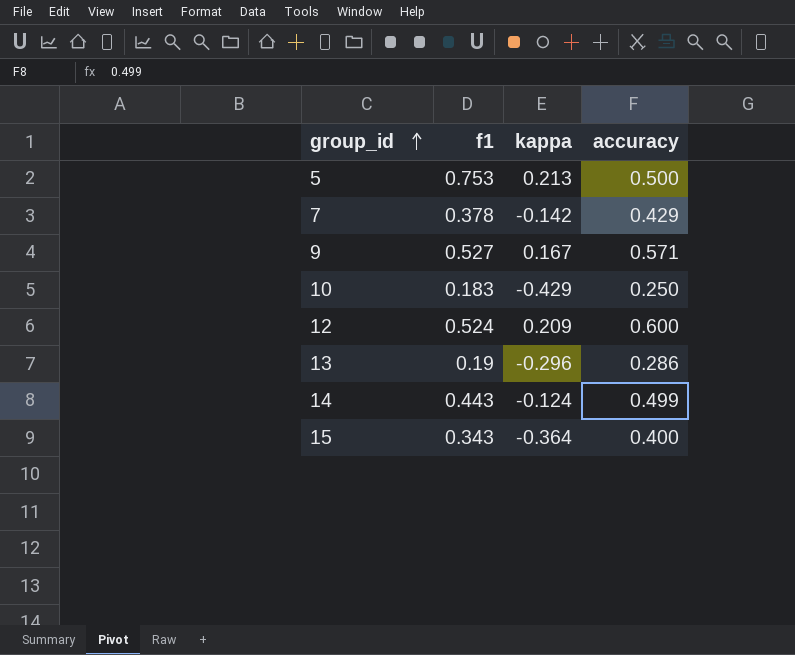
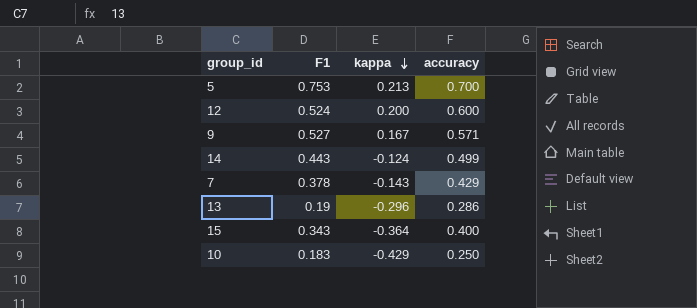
row order: group_id ascending -> kappa descending
column name: f1 -> F1
5 | accuracy: 0.500 -> 0.700
12 | kappa: 0.209 -> 0.200
7 | kappa: -0.142 -> -0.143

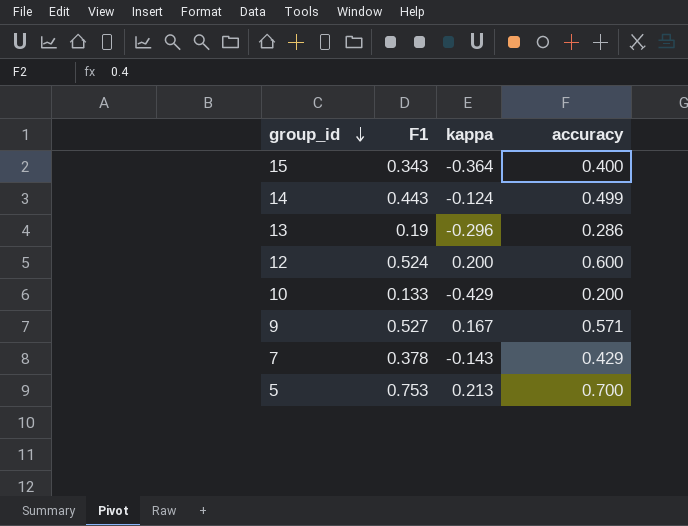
row order: kappa descending -> group_id descending
10 | F1: 0.183 -> 0.133
10 | accuracy: 0.250 -> 0.200

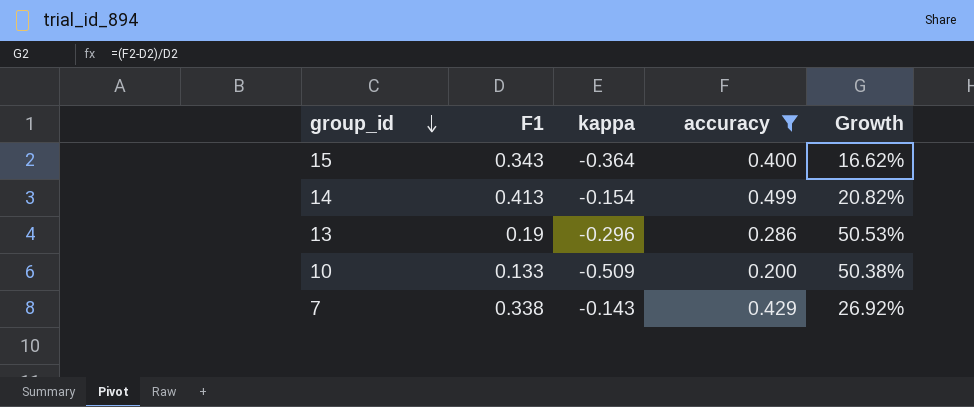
filter: none -> accuracy <= 0.499
column Growth | formula: none -> ([accuracy] - [F1]) / [F1]
14 | F1: 0.443 -> 0.413
14 | kappa: -0.124 -> -0.154
10 | kappa: -0.429 -> -0.509
7 | F1: 0.378 -> 0.338

